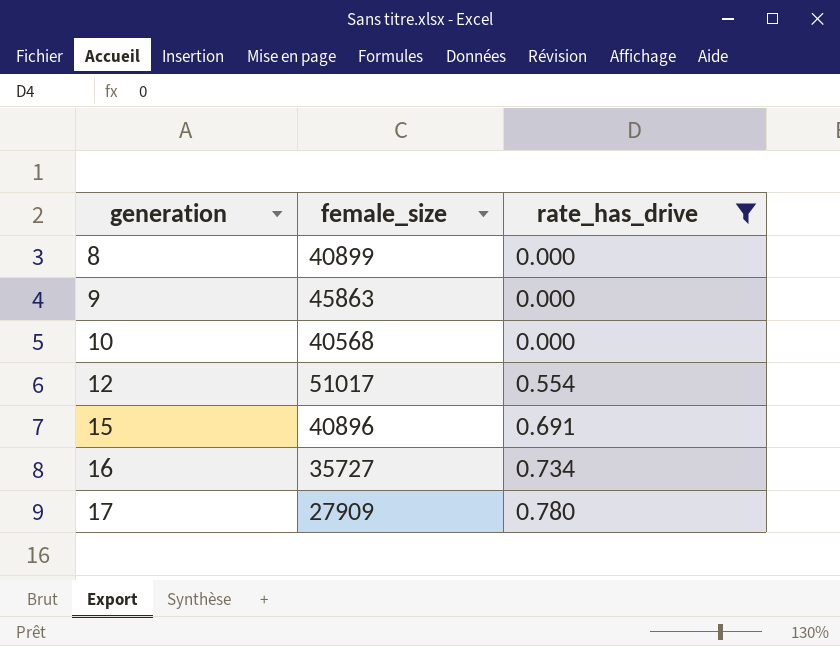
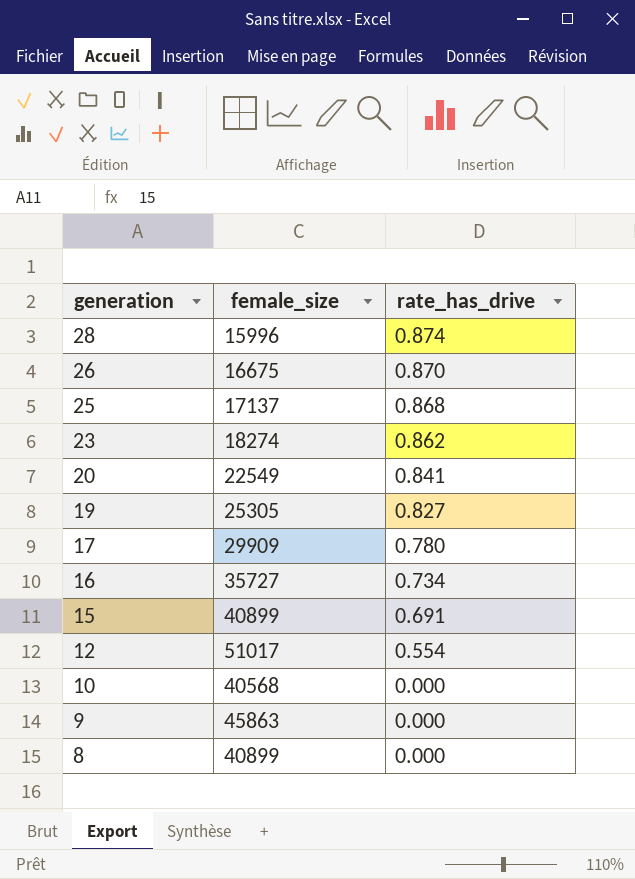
filter: rate_has_drive <= 0.780 -> none
row order: generation ascending -> generation descending
17 | female_size: 27909 -> 29909
15 | female_size: 40896 -> 40899

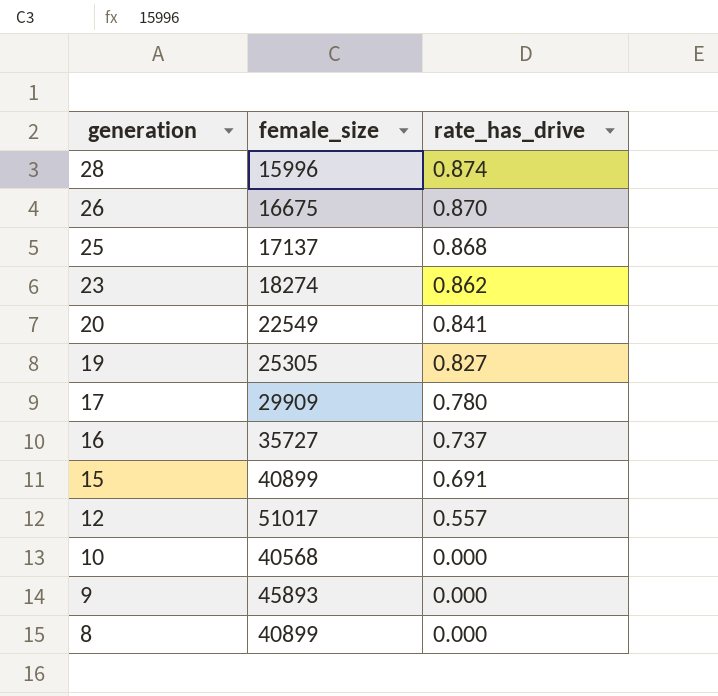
16 | rate_has_drive: 0.734 -> 0.737
12 | rate_has_drive: 0.554 -> 0.557
9 | female_size: 45863 -> 45893

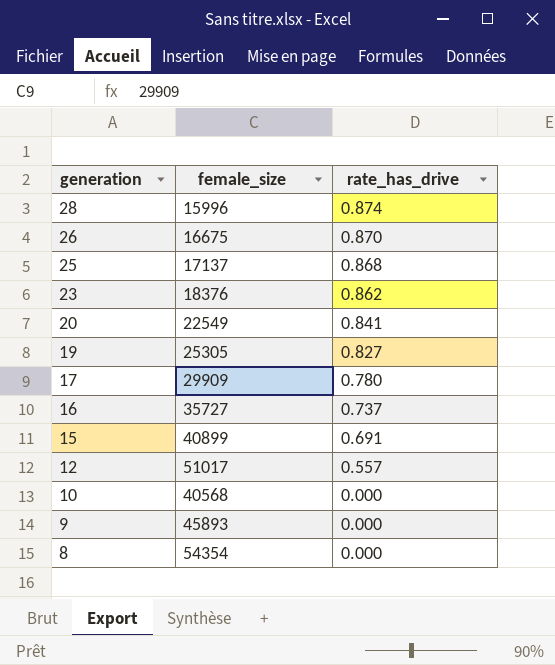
23 | female_size: 18274 -> 18376
8 | female_size: 40899 -> 54354

